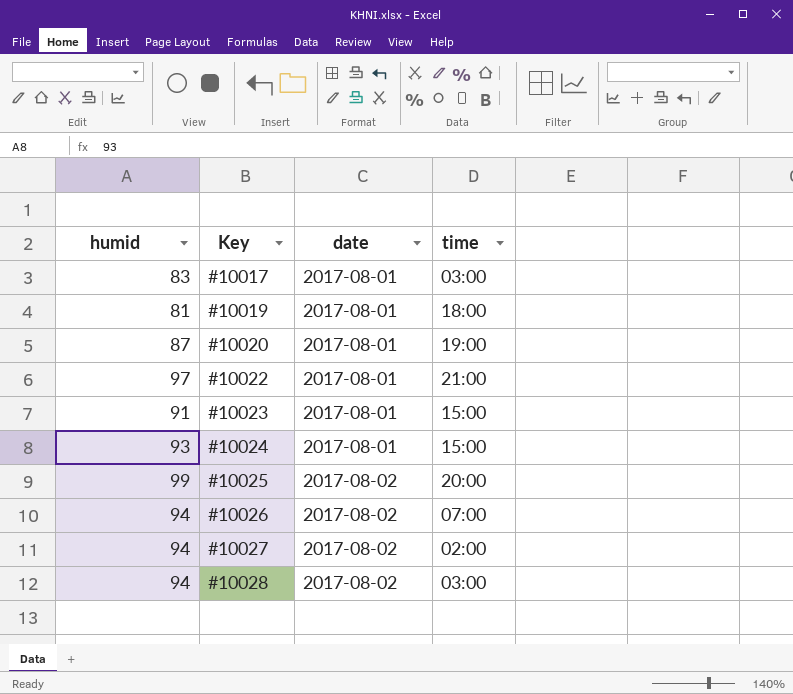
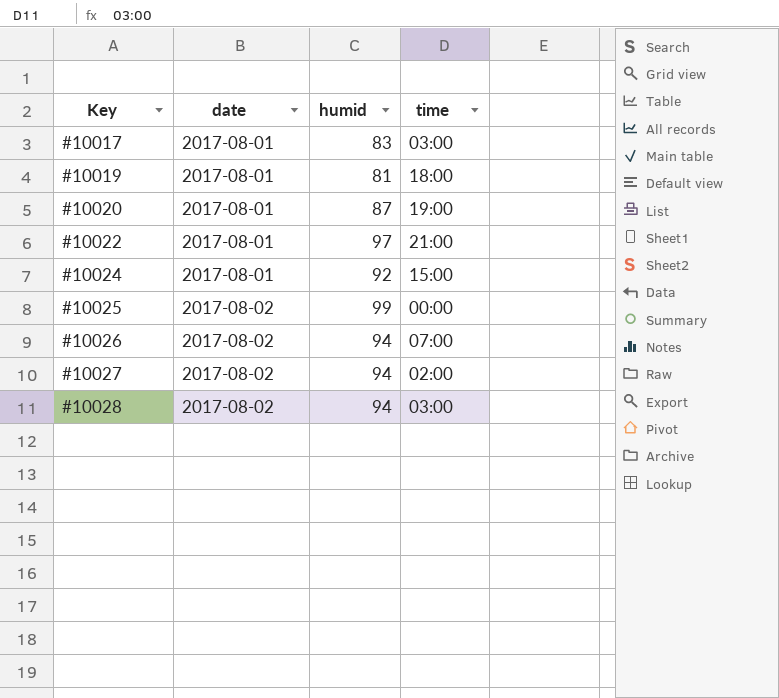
column humid | position: 1 -> 3
row #10023: 91 | 2017-08-01 | 15:00 -> none
#10024 | humid: 93 -> 92
#10025 | time: 20:00 -> 00:00

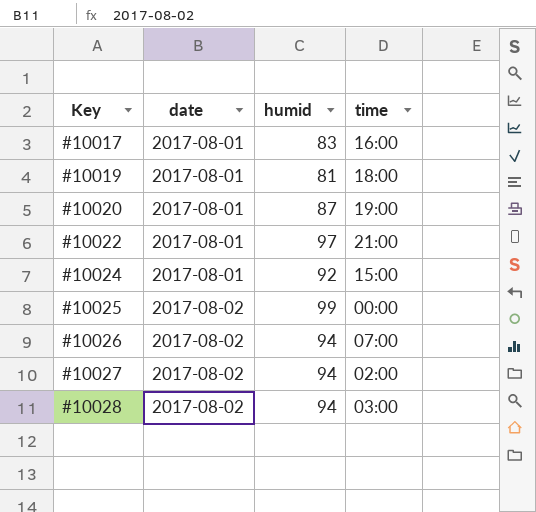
#10017 | time: 03:00 -> 16:00

